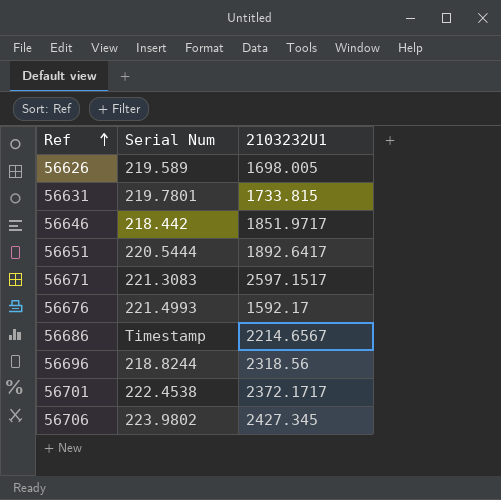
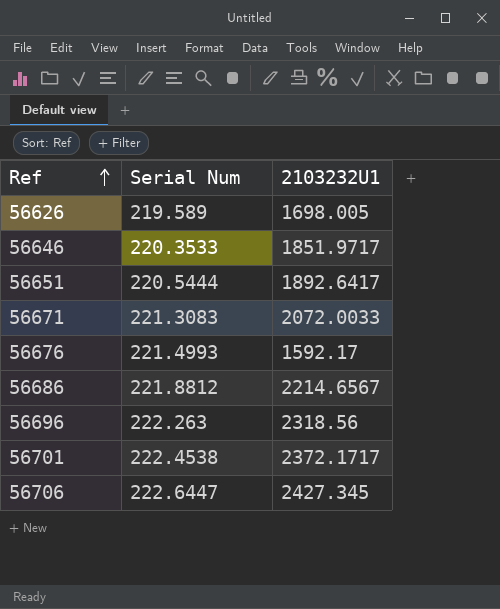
row 56631: 219.7801 | 1733.815 -> none
56646 | Serial Num: 218.442 -> 220.3533
56671 | 2103232U1: 2597.1517 -> 2072.0033
56686 | Serial Num: Timestamp -> 221.8812
56696 | Serial Num: 218.8244 -> 222.263
56706 | Serial Num: 223.9802 -> 222.6447

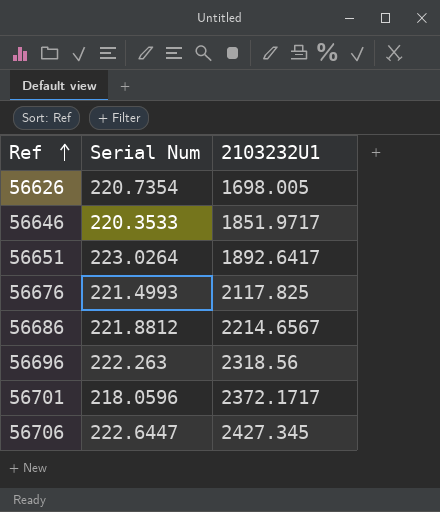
row 56671: 221.3083 | 2072.0033 -> none
56626 | Serial Num: 219.589 -> 220.7354
56651 | Serial Num: 220.5444 -> 223.0264
56676 | 2103232U1: 1592.17 -> 2117.825
56701 | Serial Num: 222.4538 -> 218.0596

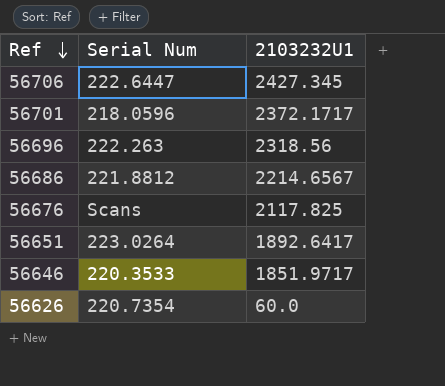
row order: Ref ascending -> Ref descending
56676 | Serial Num: 221.4993 -> Scans
56626 | 2103232U1: 1698.005 -> 60.0

